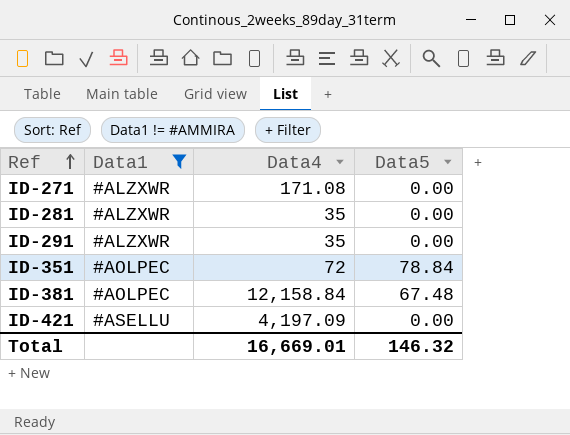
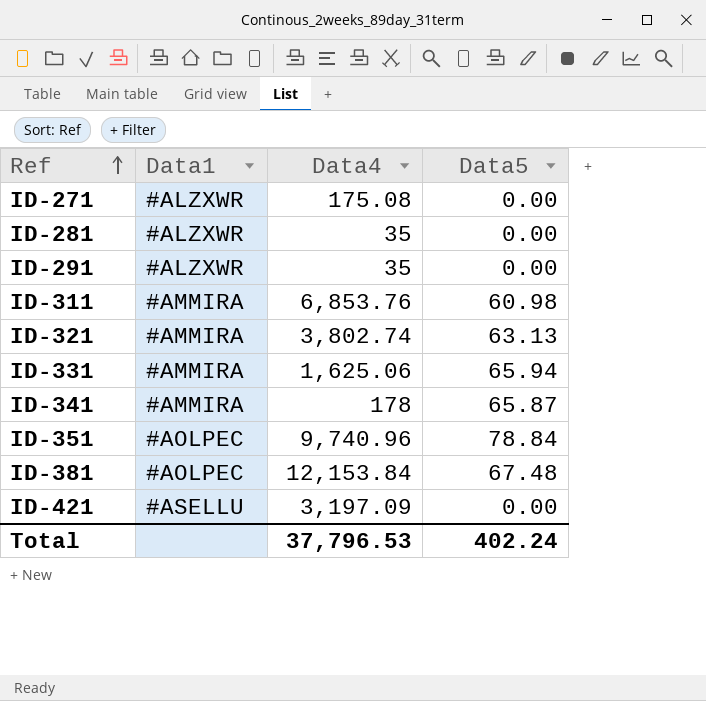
filter: Data1 != #AMMIRA -> none
ID-271 | Data4: 171.08 -> 175.08
ID-351 | Data4: 72 -> 9,740.96
ID-381 | Data4: 12,158.84 -> 12,153.84
ID-421 | Data4: 4,197.09 -> 3,197.09
Total | Data4: 16,669.01 -> 37,796.53
Total | Data5: 146.32 -> 402.24

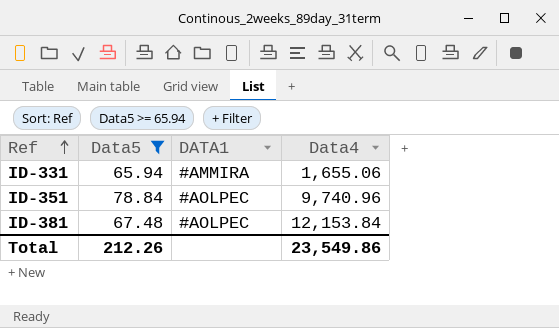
filter: none -> Data5 >= 65.94
column Data5 | position: 4 -> 2
column name: Data1 -> DATA1
ID-331 | Data4: 1,625.06 -> 1,655.06
Total | Data5: 402.24 -> 212.26
Total | Data4: 37,796.53 -> 23,549.86

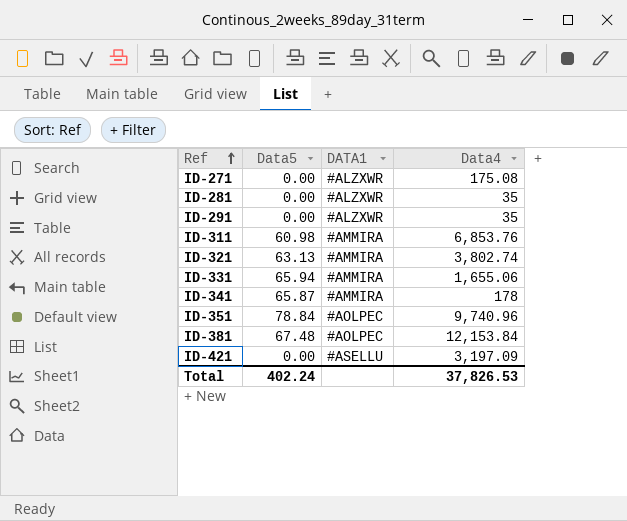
filter: Data5 >= 65.94 -> none
Total | Data5: 212.26 -> 402.24
Total | Data4: 23,549.86 -> 37,826.53

